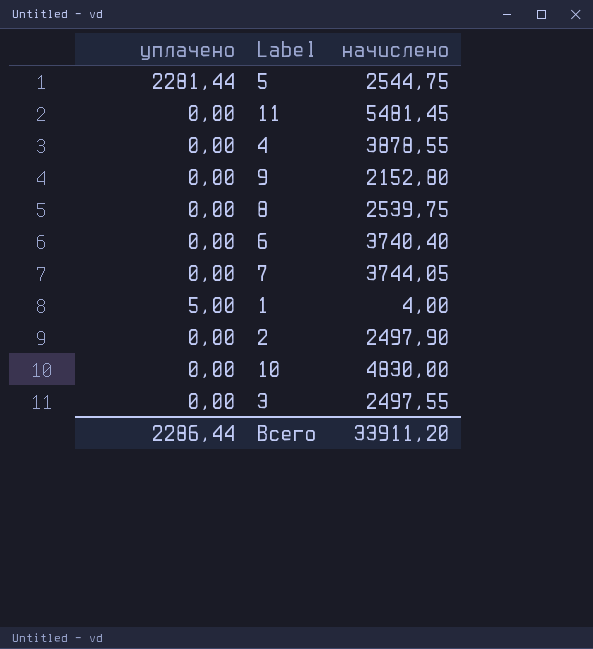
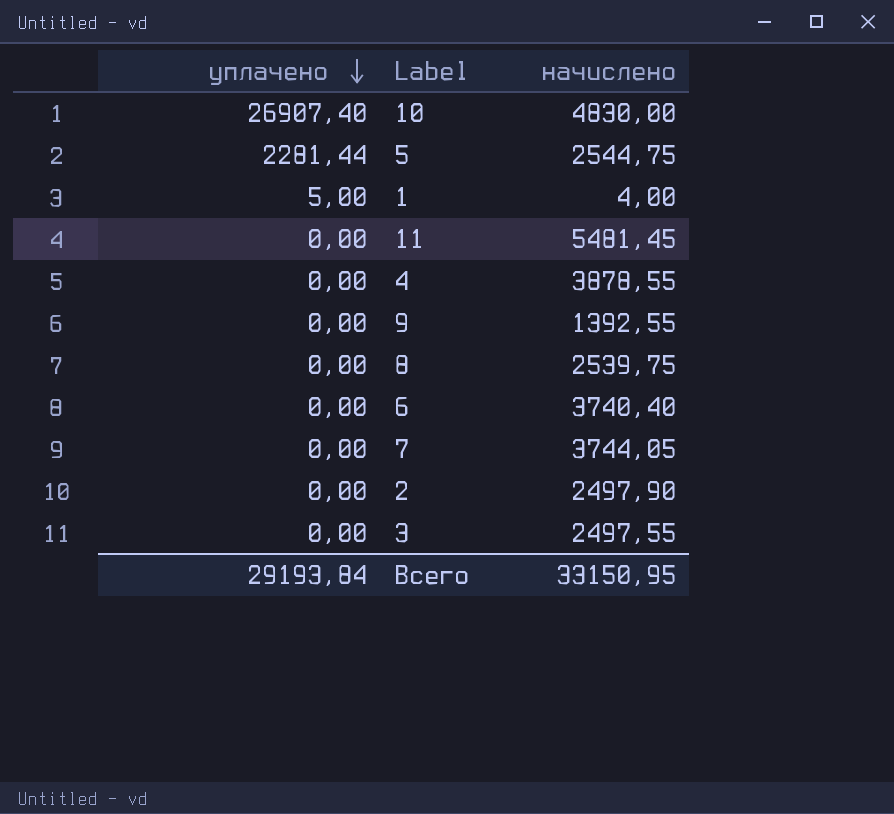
row order: none -> уплачено descending
10 | уплачено: 0,00 -> 26907,40
9 | начислено: 2152,80 -> 1392,55
Всего | уплачено: 2286,44 -> 29193,84
Всего | начислено: 33911,20 -> 33150,95

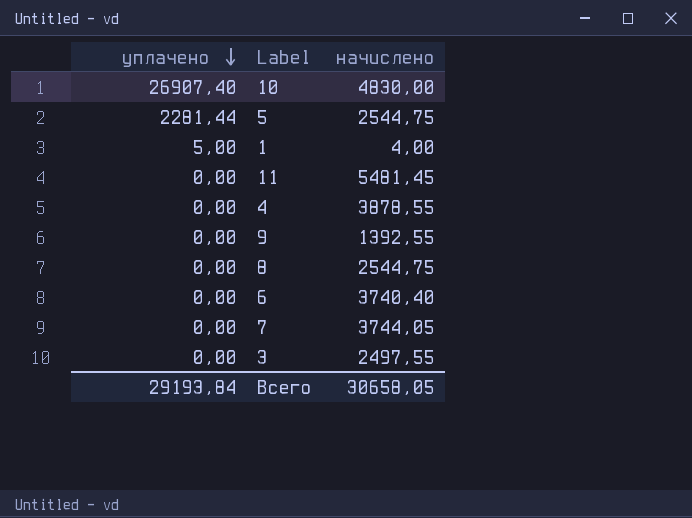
row 2: 0,00 | 2497,90 -> none
8 | начислено: 2539,75 -> 2544,75
Всего | начислено: 33150,95 -> 30658,05

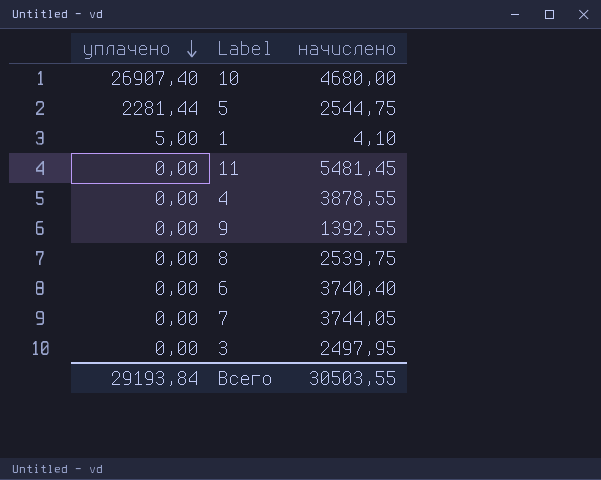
10 | начислено: 4830,00 -> 4680,00
1 | начислено: 4,00 -> 4,10
8 | начислено: 2544,75 -> 2539,75
3 | начислено: 2497,55 -> 2497,95
Всего | начислено: 30658,05 -> 30503,55

